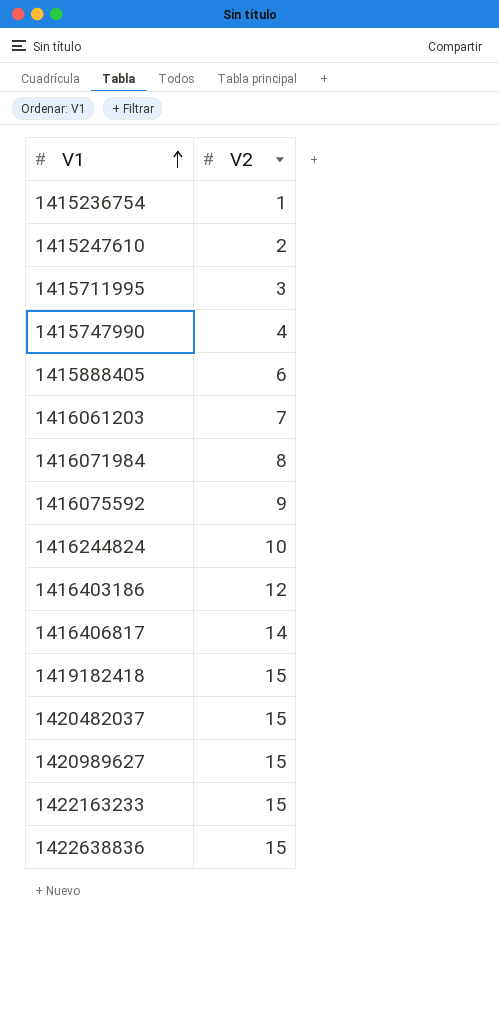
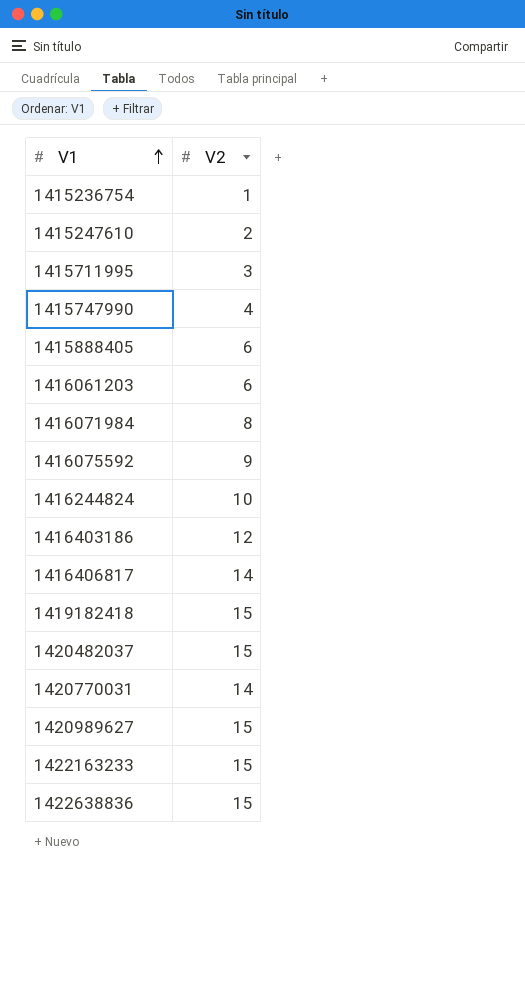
1416061203 | V2: 7 -> 6
row 1420770031: none -> 14

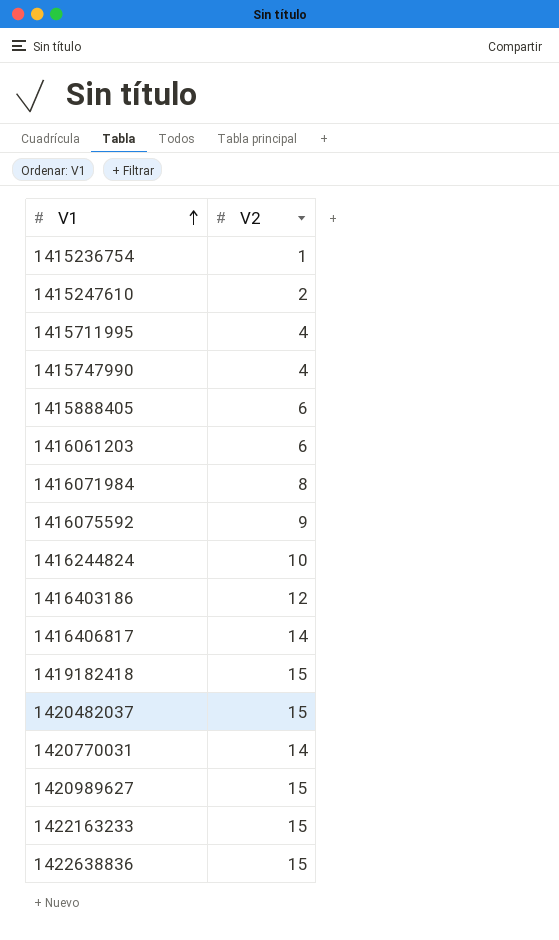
1415711995 | V2: 3 -> 4

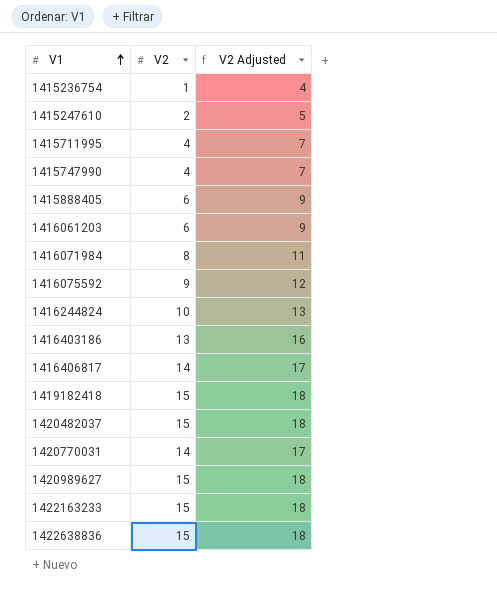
column V2 Adjusted | formula: none -> [V2] + 3
1416403186 | V2: 12 -> 13

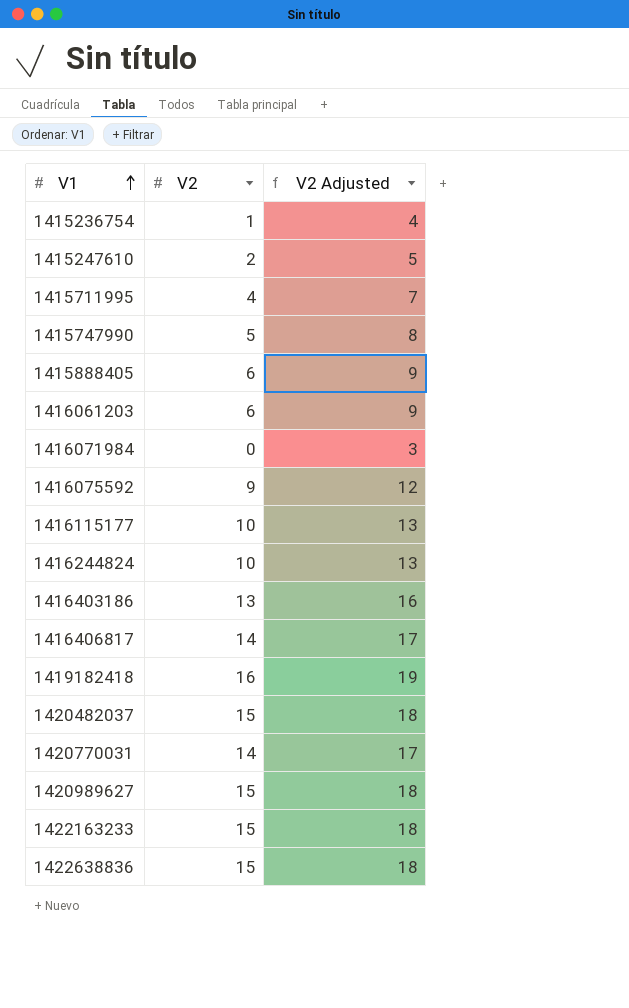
1415747990 | V2: 4 -> 5
1415747990 | V2 Adjusted: 7 -> 8
1416071984 | V2: 8 -> 0
1416071984 | V2 Adjusted: 11 -> 3
row 1416115177: none -> 10 | 13
1419182418 | V2: 15 -> 16
1419182418 | V2 Adjusted: 18 -> 19

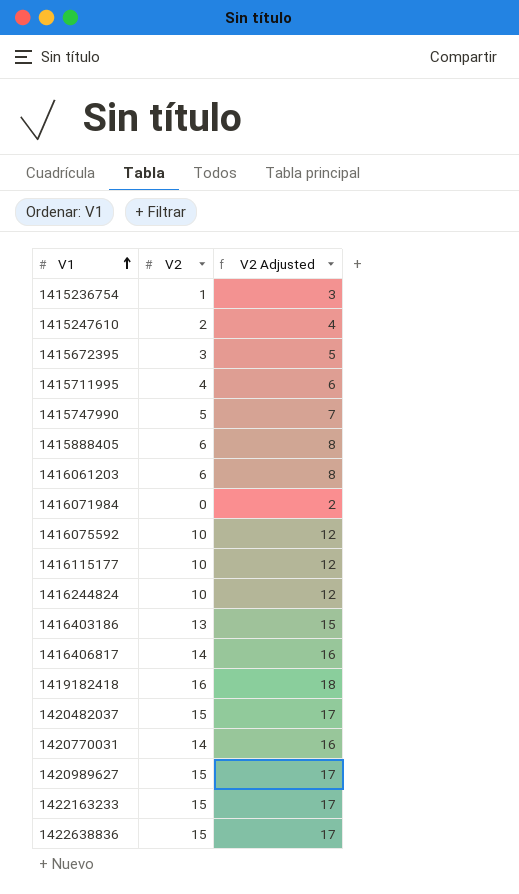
column V2 Adjusted | formula: [V2] + 3 -> [V2] + 2
row 1415672395: none -> 3 | 5
1416075592 | V2: 9 -> 10

